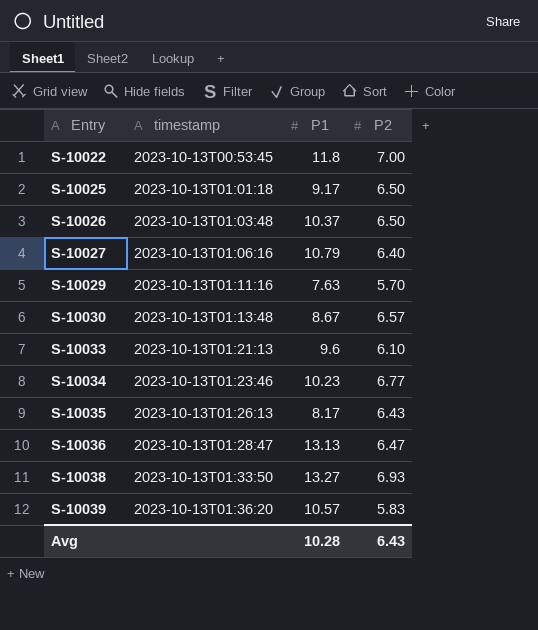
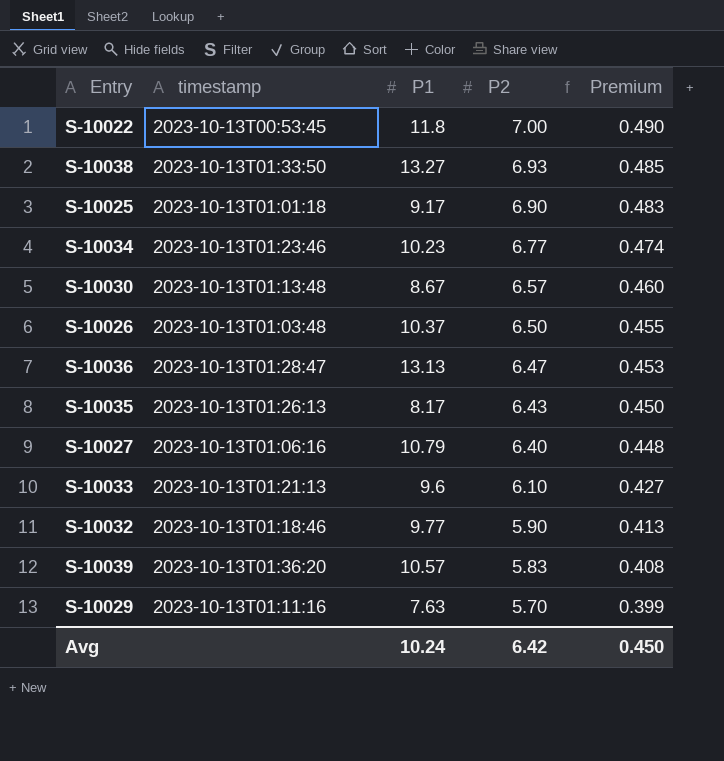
row order: Entry ascending -> P2 descending
column Premium | formula: none -> [P2] * 0.07
S-10025 | P2: 6.50 -> 6.90
row S-10032: none -> 2023-10-13T01:18:46 | 9.77 | 5.90 | 0.413
Avg | P1: 10.28 -> 10.24
Avg | P2: 6.43 -> 6.42

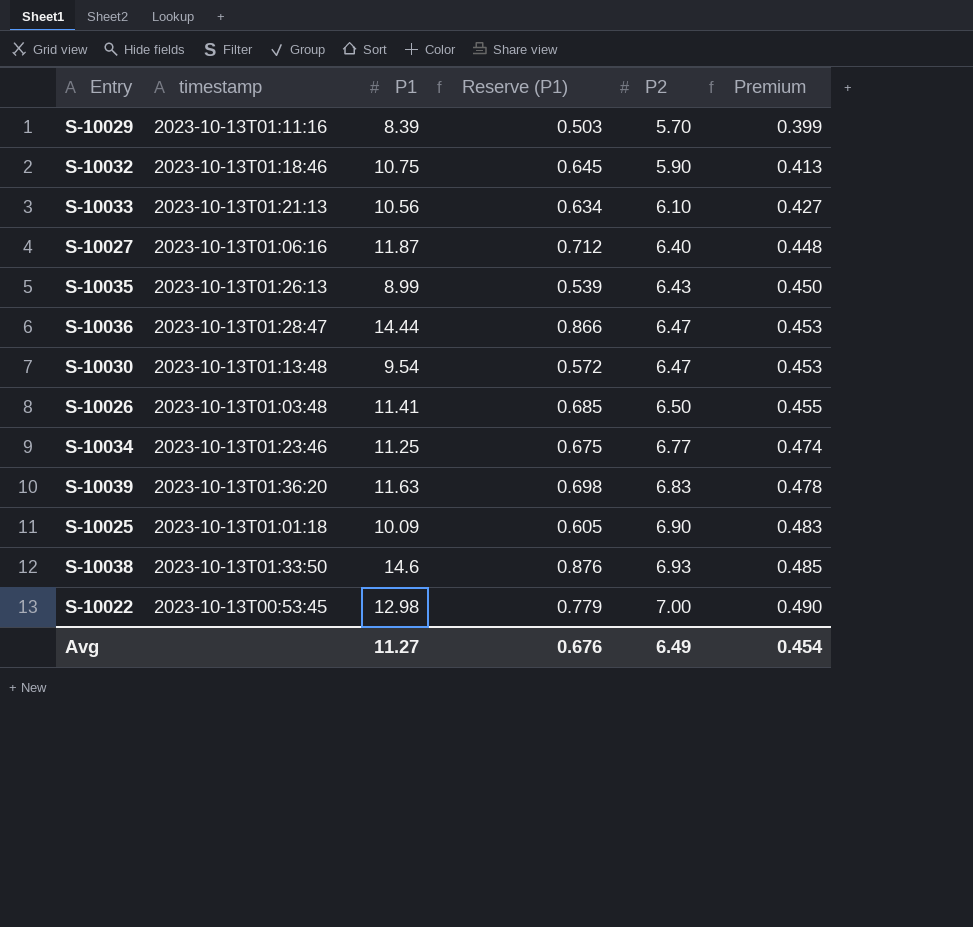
row order: P2 descending -> P2 ascending
column Reserve (P1) | formula: none -> [P1] * 0.06
S-10029 | P1: 7.63 -> 8.39
S-10032 | P1: 9.77 -> 10.75
S-10033 | P1: 9.6 -> 10.56
S-10027 | P1: 10.79 -> 11.87
S-10035 | P1: 8.17 -> 8.99
S-10036 | P1: 13.13 -> 14.44
S-10030 | P1: 8.67 -> 9.54
S-10030 | P2: 6.57 -> 6.47
S-10030 | Premium: 0.460 -> 0.453
S-10026 | P1: 10.37 -> 11.41
S-10034 | P1: 10.23 -> 11.25
S-10039 | P1: 10.57 -> 11.63
S-10039 | P2: 5.83 -> 6.83
S-10039 | Premium: 0.408 -> 0.478
S-10025 | P1: 9.17 -> 10.09
S-10038 | P1: 13.27 -> 14.6
S-10022 | P1: 11.8 -> 12.98
Avg | P1: 10.24 -> 11.27
Avg | P2: 6.42 -> 6.49
Avg | Premium: 0.450 -> 0.454

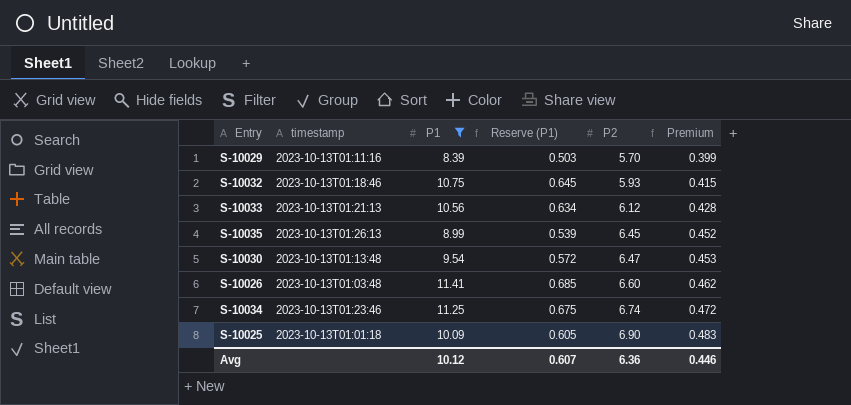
filter: none -> P1 <= 11.41
S-10032 | P2: 5.90 -> 5.93
S-10032 | Premium: 0.413 -> 0.415
S-10033 | P2: 6.10 -> 6.12
S-10033 | Premium: 0.427 -> 0.428
S-10035 | P2: 6.43 -> 6.45
S-10035 | Premium: 0.450 -> 0.452
S-10026 | P2: 6.50 -> 6.60
S-10026 | Premium: 0.455 -> 0.462
S-10034 | P2: 6.77 -> 6.74
S-10034 | Premium: 0.474 -> 0.472
Avg | P1: 11.27 -> 10.12
Avg | Reserve (P1): 0.676 -> 0.607
Avg | P2: 6.49 -> 6.36
Avg | Premium: 0.454 -> 0.446

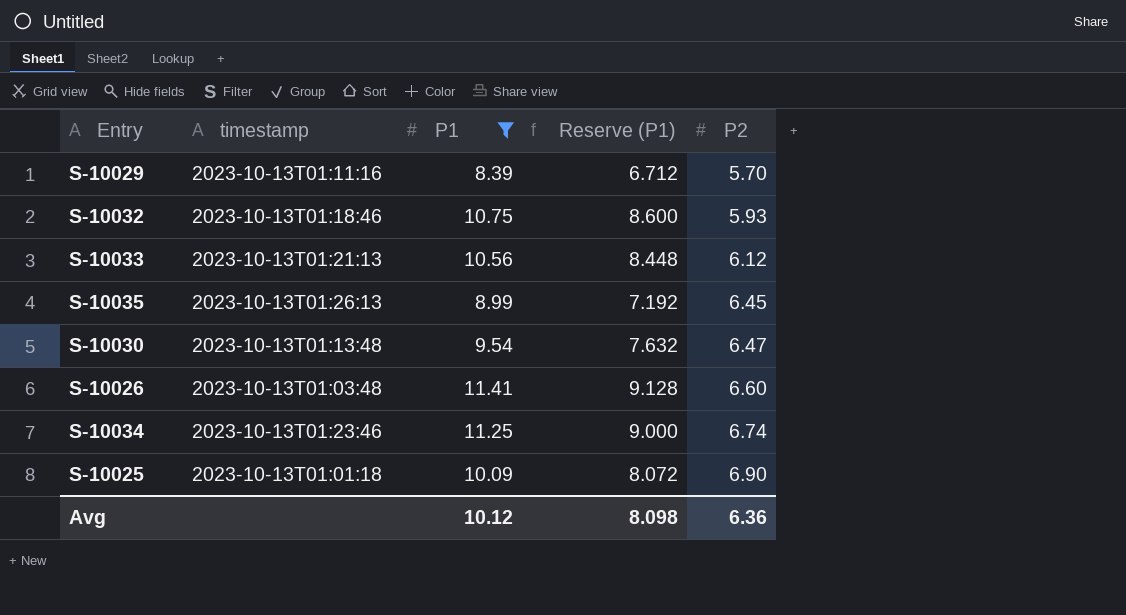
column Premium | formula: [P2] * 0.07 -> none
column Reserve (P1) | formula: [P1] * 0.06 -> [P1] * 0.8
Avg | Reserve (P1): 0.607 -> 8.098

